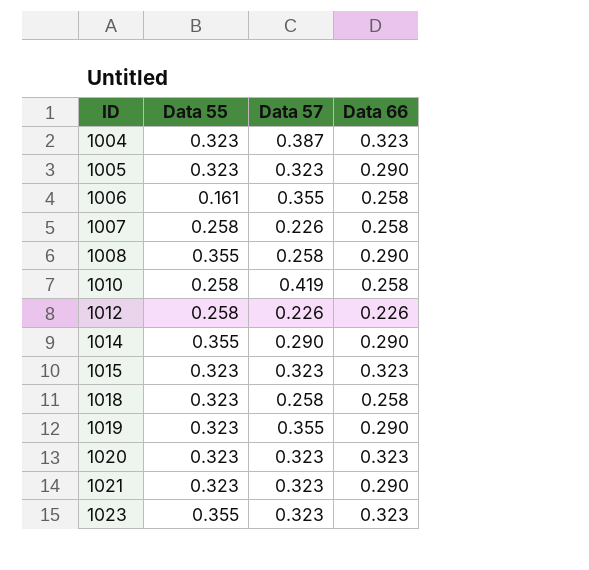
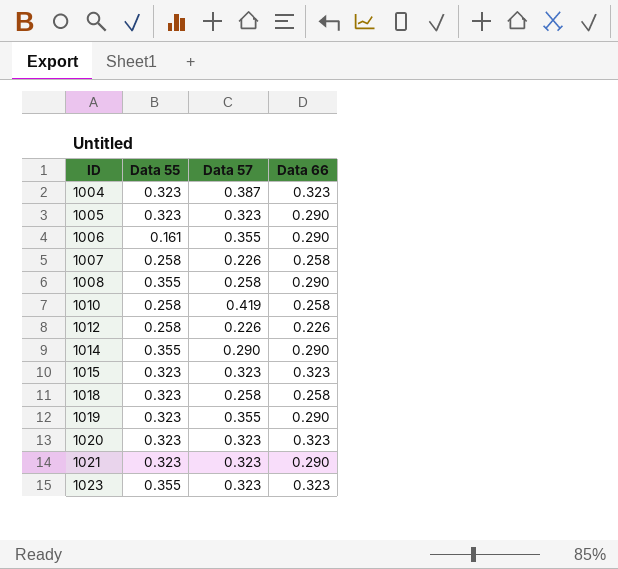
1006 | Data 66: 0.258 -> 0.290

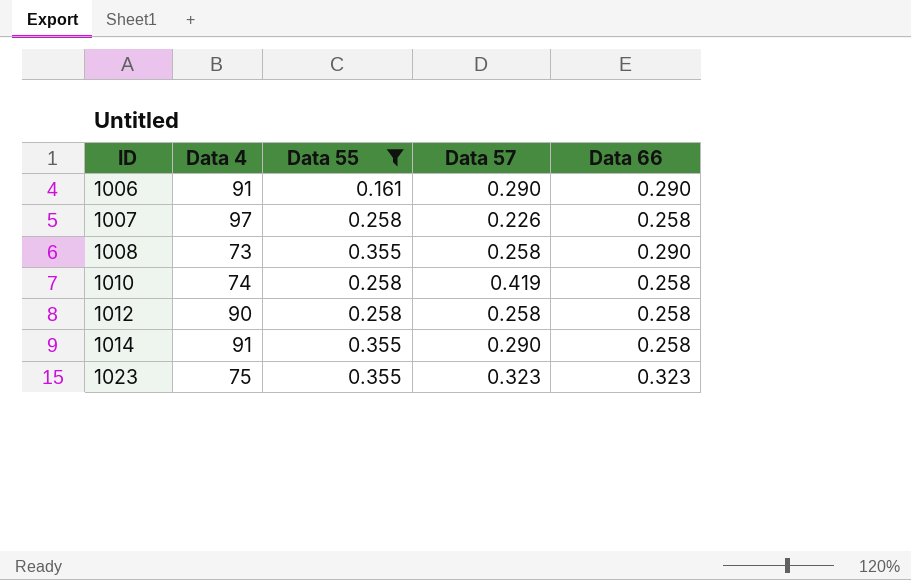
filter: none -> Data 55 != 0.323
column Data 4 | position: none -> 2
1006 | Data 57: 0.355 -> 0.290
1012 | Data 57: 0.226 -> 0.258
1012 | Data 66: 0.226 -> 0.258
1014 | Data 66: 0.290 -> 0.258

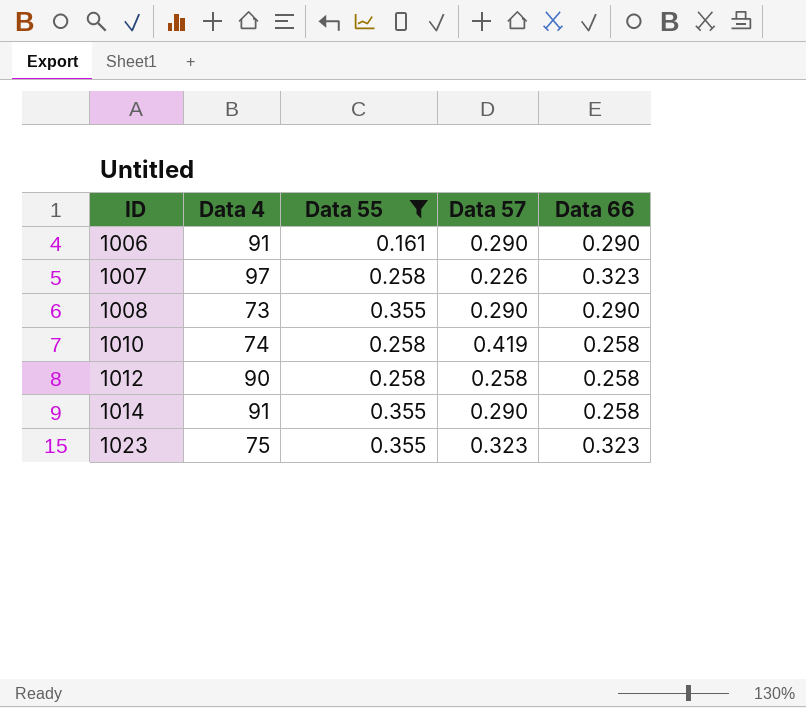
1007 | Data 66: 0.258 -> 0.323
1008 | Data 57: 0.258 -> 0.290

